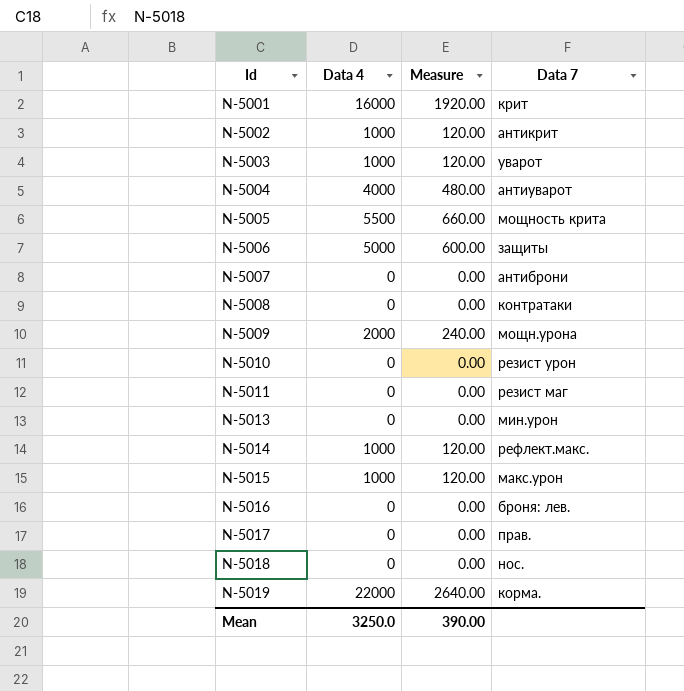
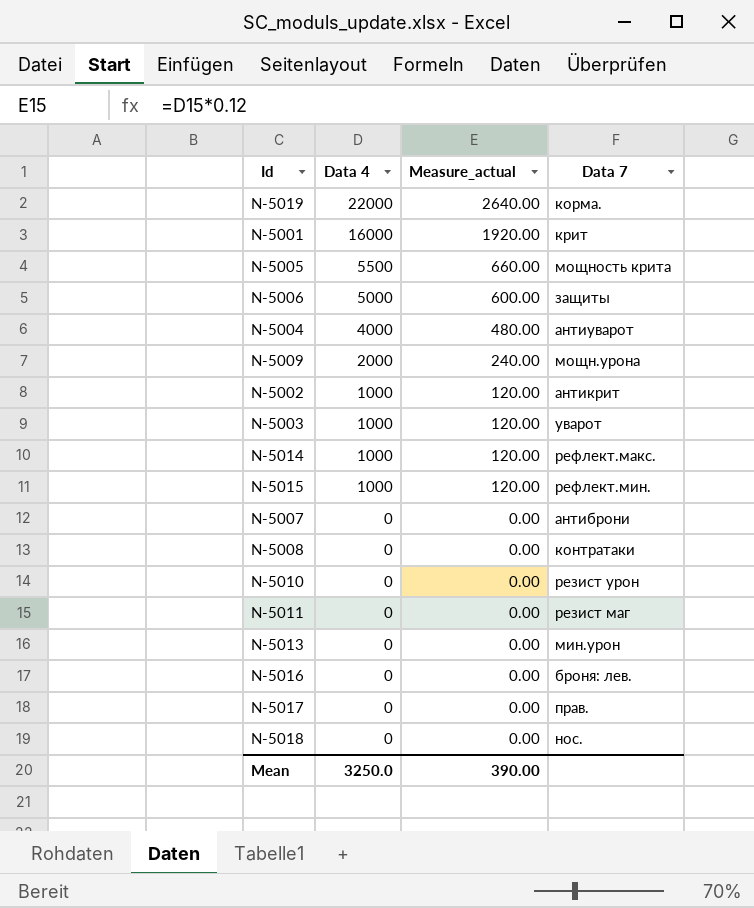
row order: Id ascending -> Data 4 descending
column name: Measure -> Measure_actual
N-5015 | Data 7: макс.урон -> рефлект.мин.

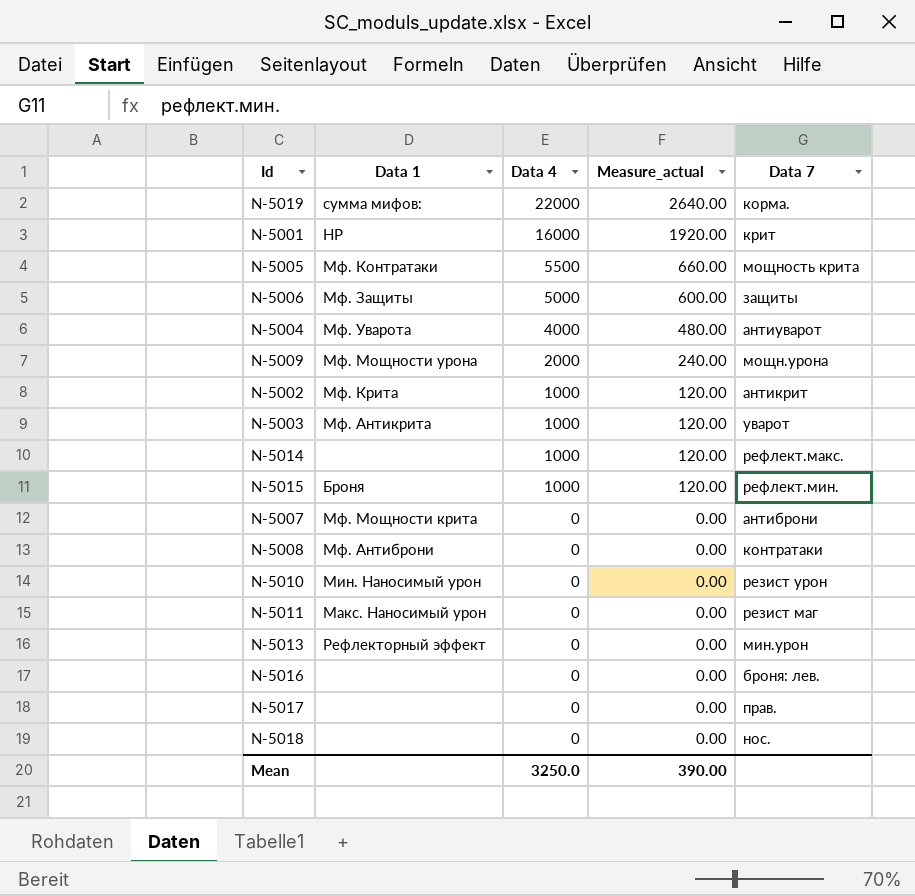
column Data 1 | position: none -> 2

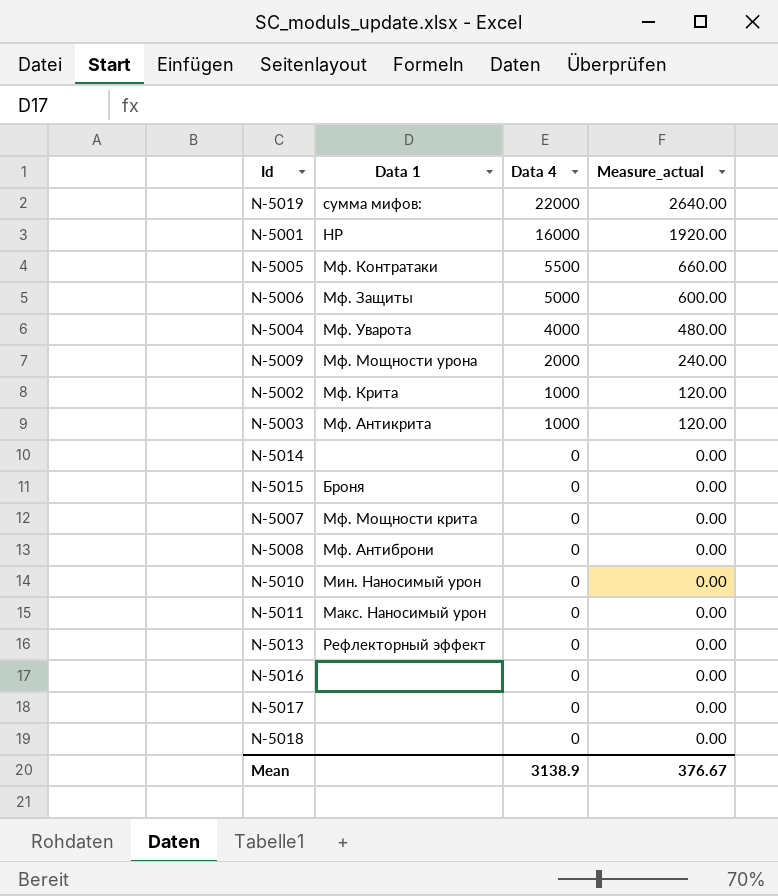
column Data 7 | position: 5 -> none
N-5014 | Data 4: 1000 -> 0
N-5014 | Measure_actual: 120.00 -> 0.00
N-5015 | Data 4: 1000 -> 0
N-5015 | Measure_actual: 120.00 -> 0.00
Mean | Data 4: 3250.0 -> 3138.9
Mean | Measure_actual: 390.00 -> 376.67

